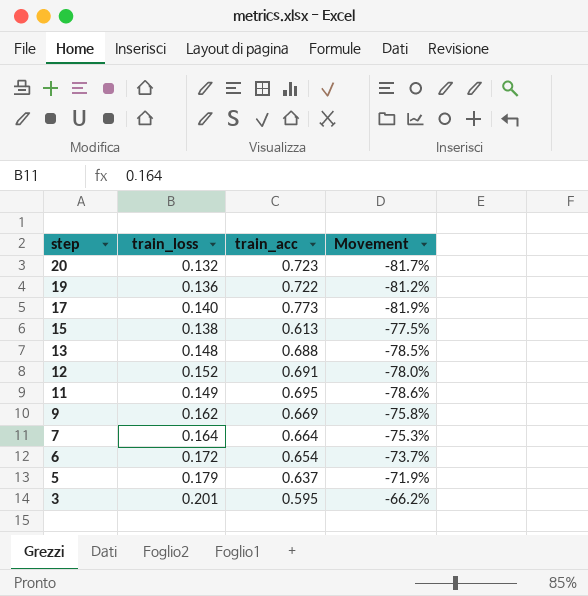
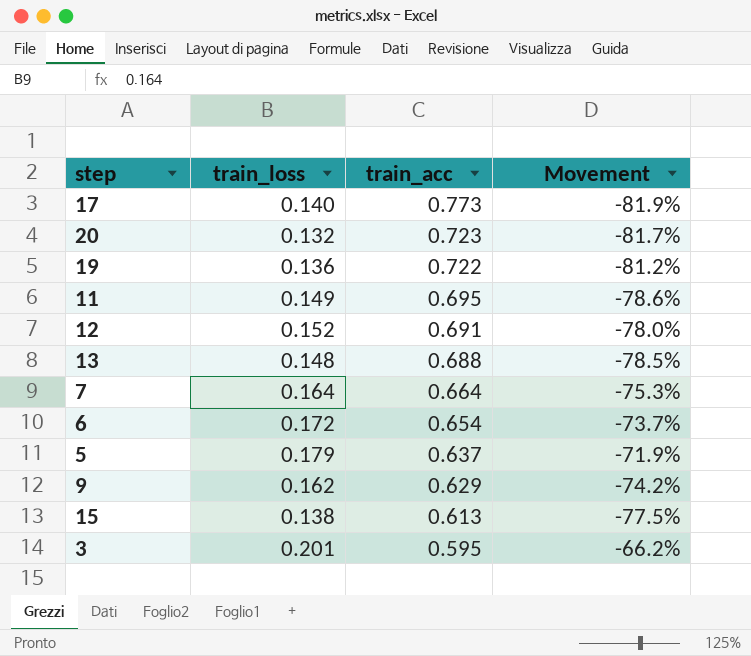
row order: step descending -> train_acc descending
9 | train_acc: 0.669 -> 0.629
9 | Movement: -75.8% -> -74.2%

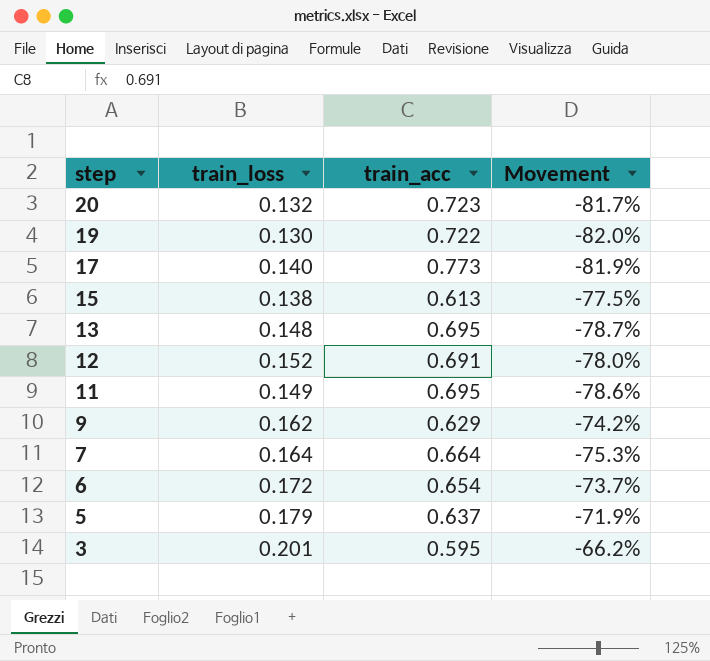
row order: train_acc descending -> step descending
19 | train_loss: 0.136 -> 0.130
19 | Movement: -81.2% -> -82.0%
13 | train_acc: 0.688 -> 0.695
13 | Movement: -78.5% -> -78.7%

